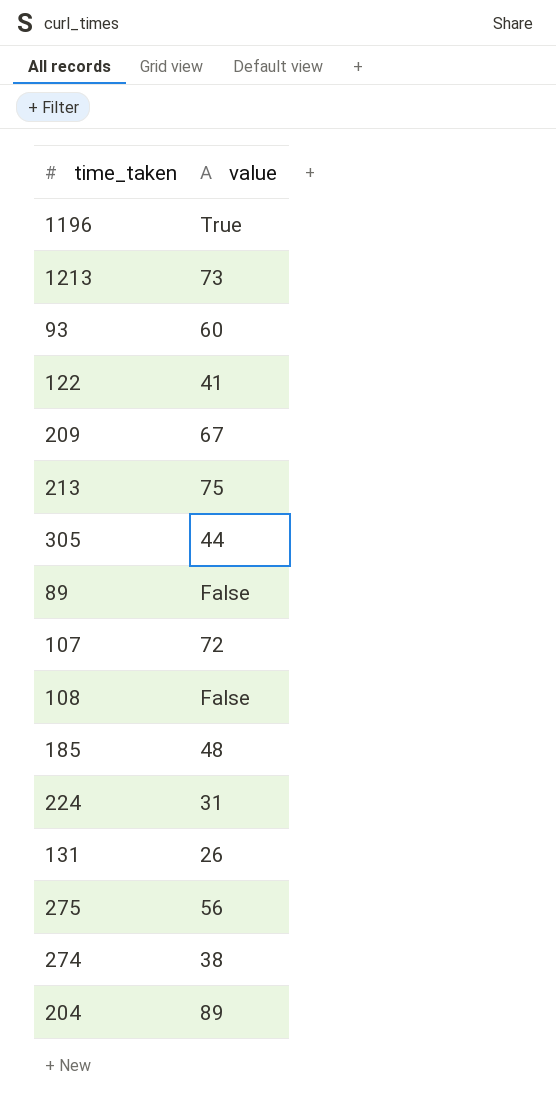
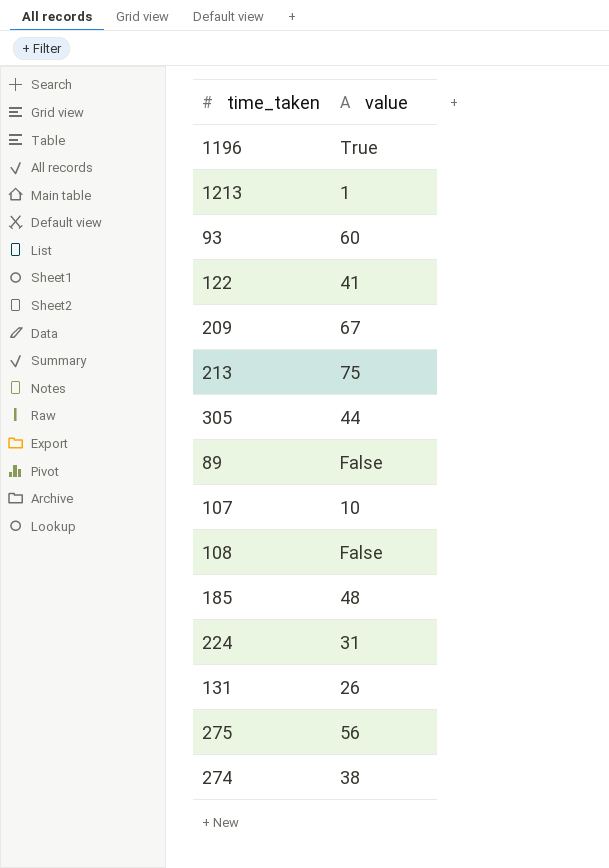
row 204: 89 -> none
1213 | value: 73 -> 1
107 | value: 72 -> 10

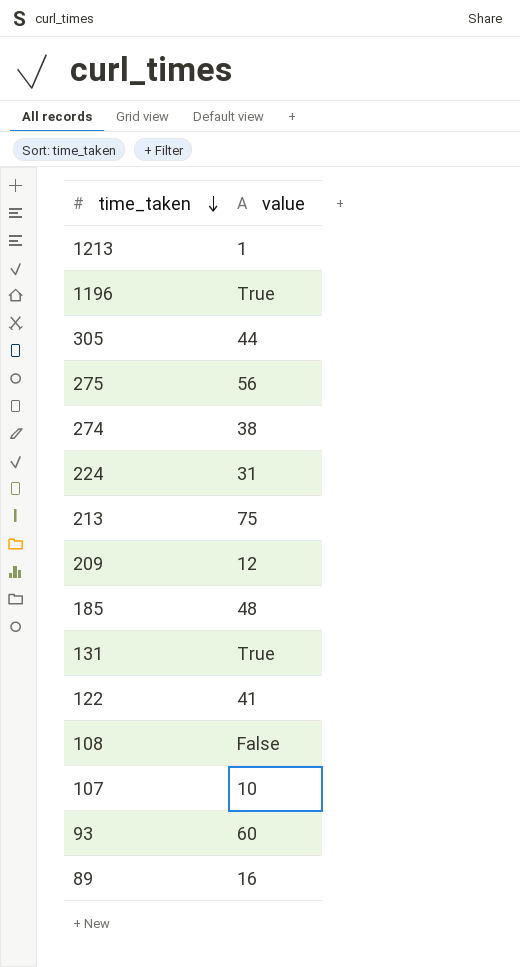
row order: none -> time_taken descending
209 | value: 67 -> 12
131 | value: 26 -> True
89 | value: False -> 16

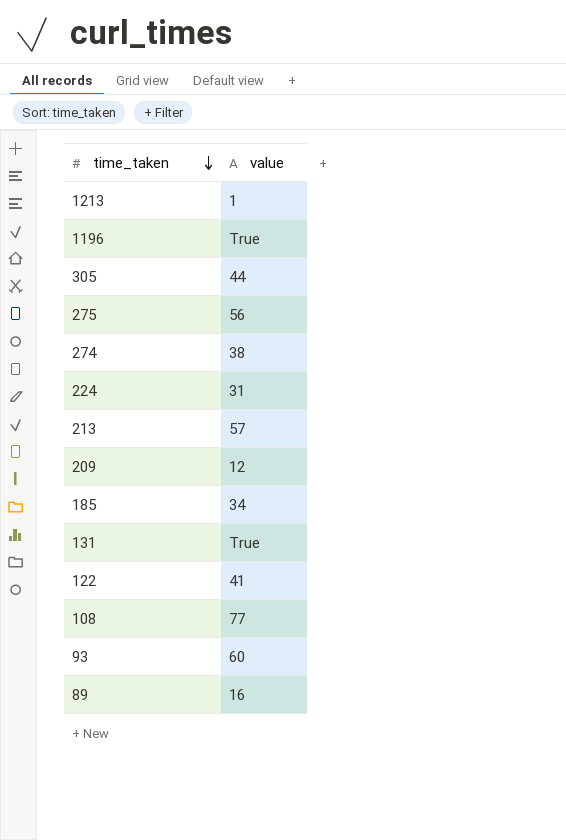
row 107: 10 -> none
213 | value: 75 -> 57
185 | value: 48 -> 34
108 | value: False -> 77

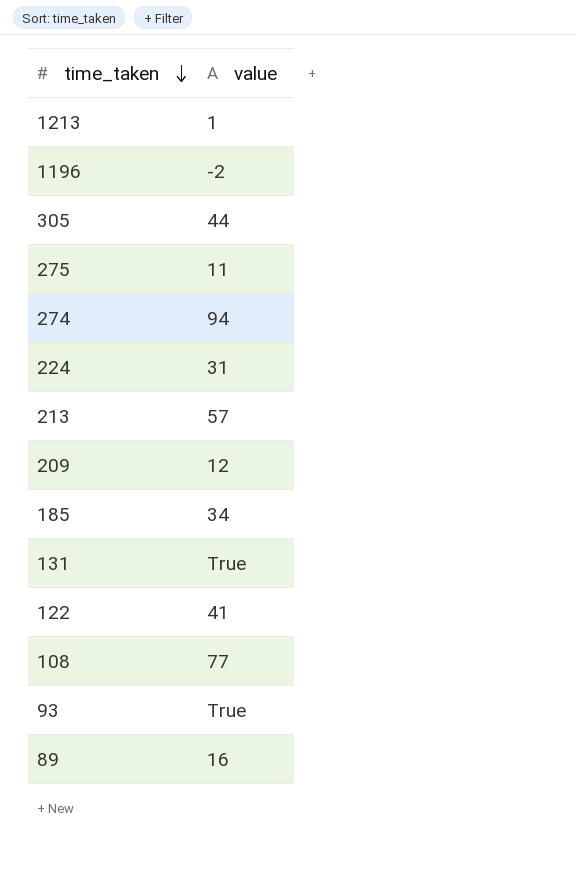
1196 | value: True -> -2
275 | value: 56 -> 11
274 | value: 38 -> 94
93 | value: 60 -> True

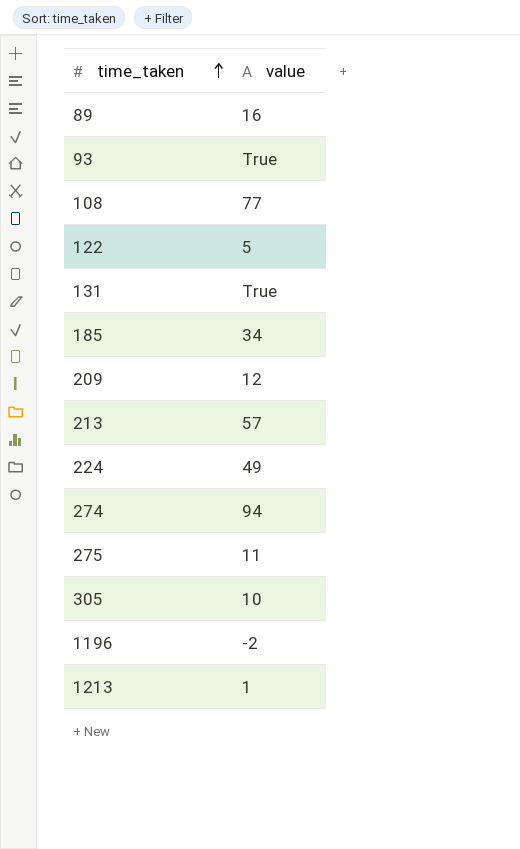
row order: time_taken descending -> time_taken ascending
122 | value: 41 -> 5
224 | value: 31 -> 49
305 | value: 44 -> 10

